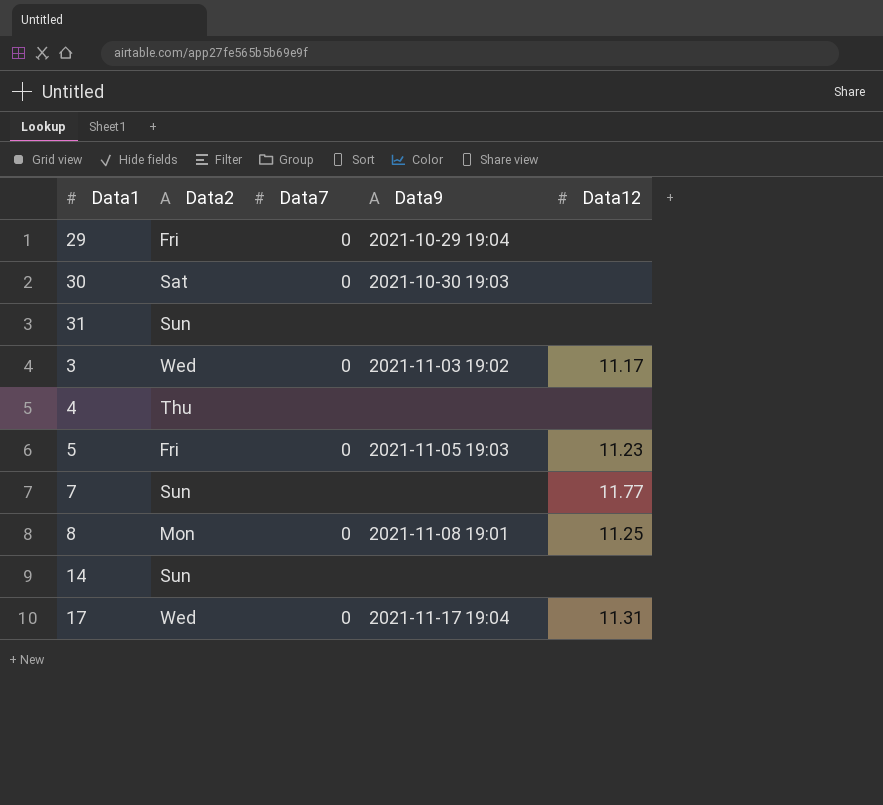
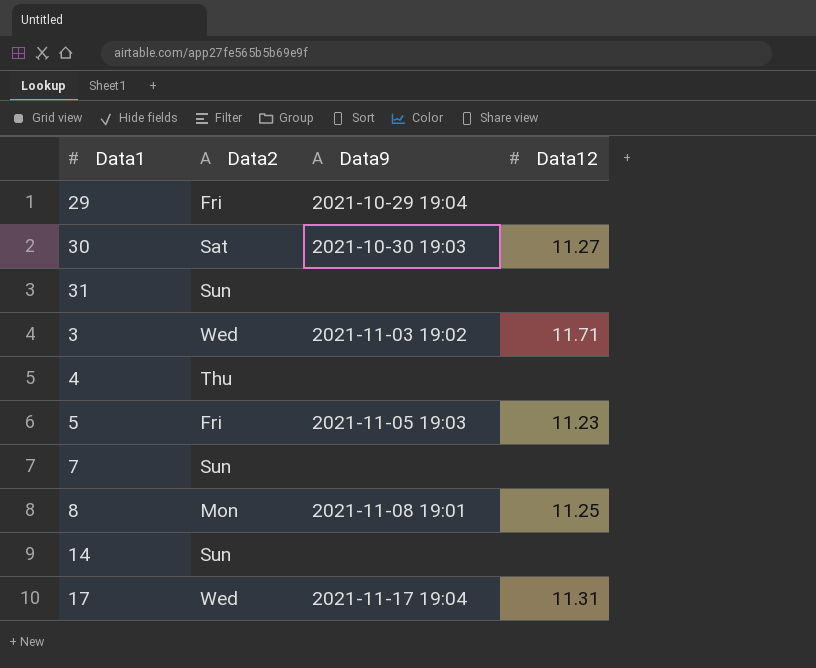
column Data7 | position: 3 -> none
30 | Data12: none -> 11.27
3 | Data12: 11.17 -> 11.71
7 | Data12: 11.77 -> none

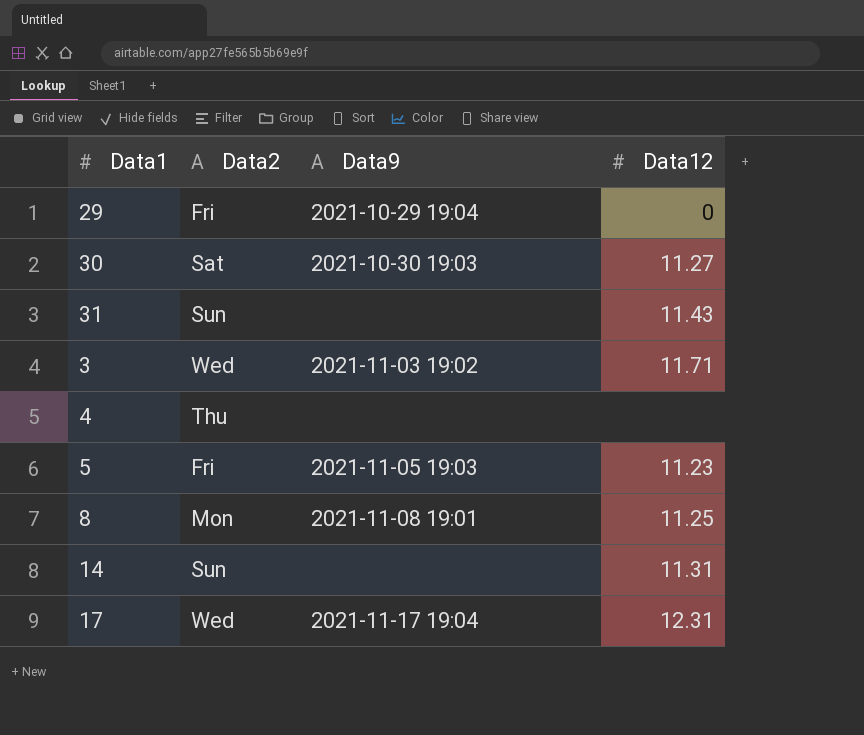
row 7: Sun | none | none -> none
29 | Data12: none -> 0
31 | Data12: none -> 11.43
14 | Data12: none -> 11.31
17 | Data12: 11.31 -> 12.31

